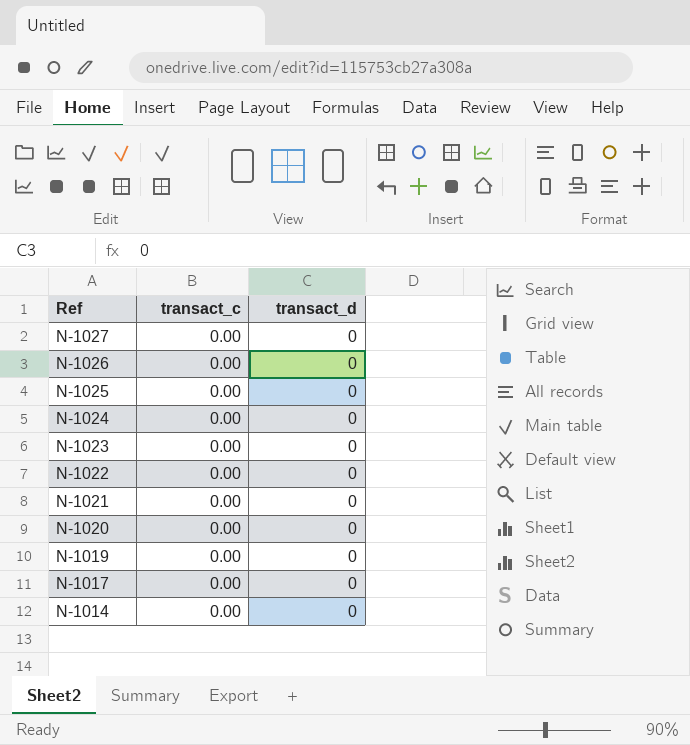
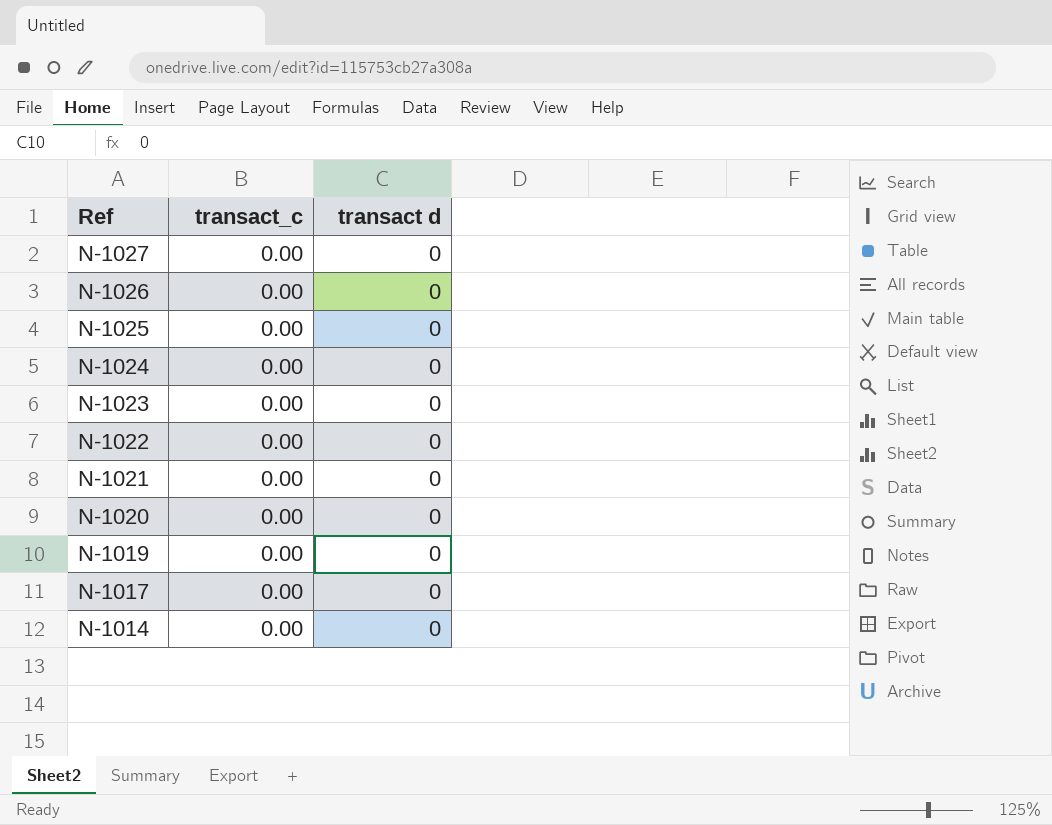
column name: transact_d -> transact d

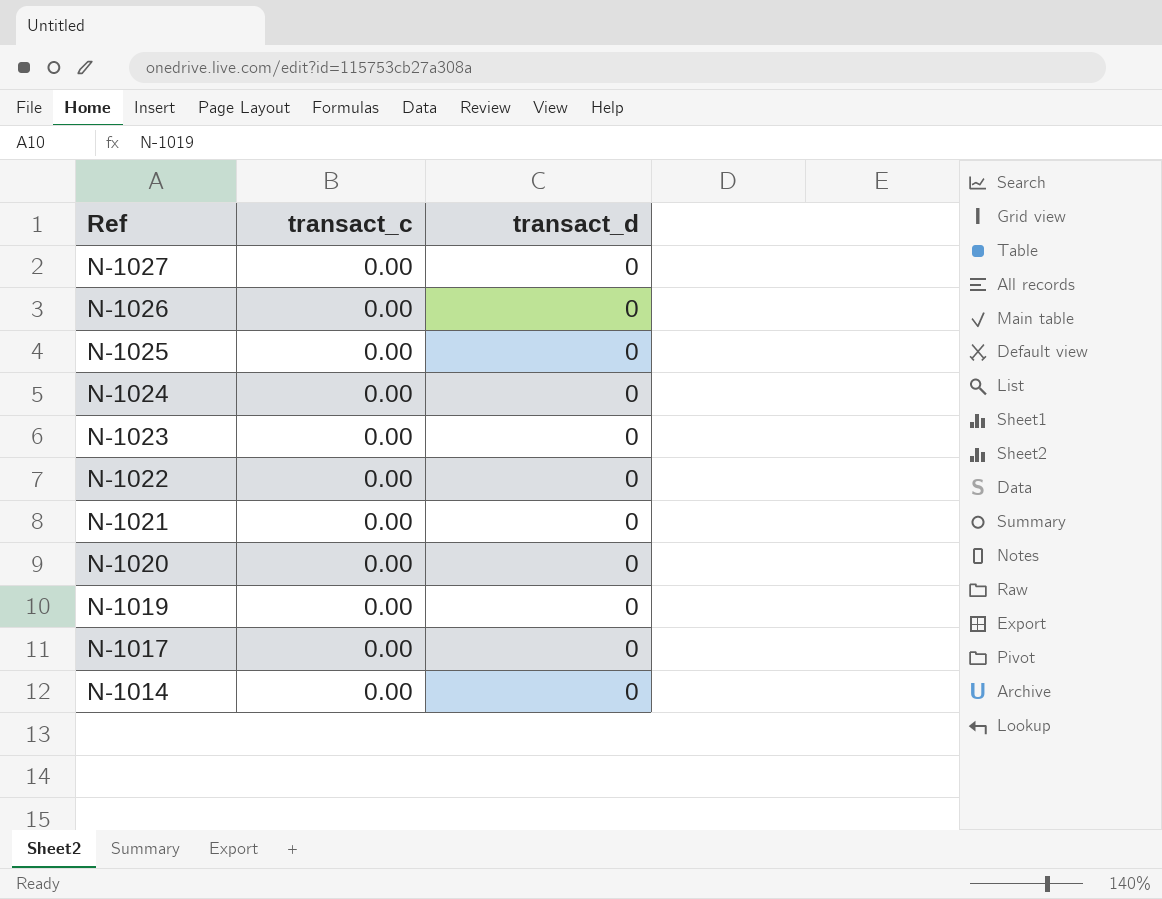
column name: transact d -> transact_d

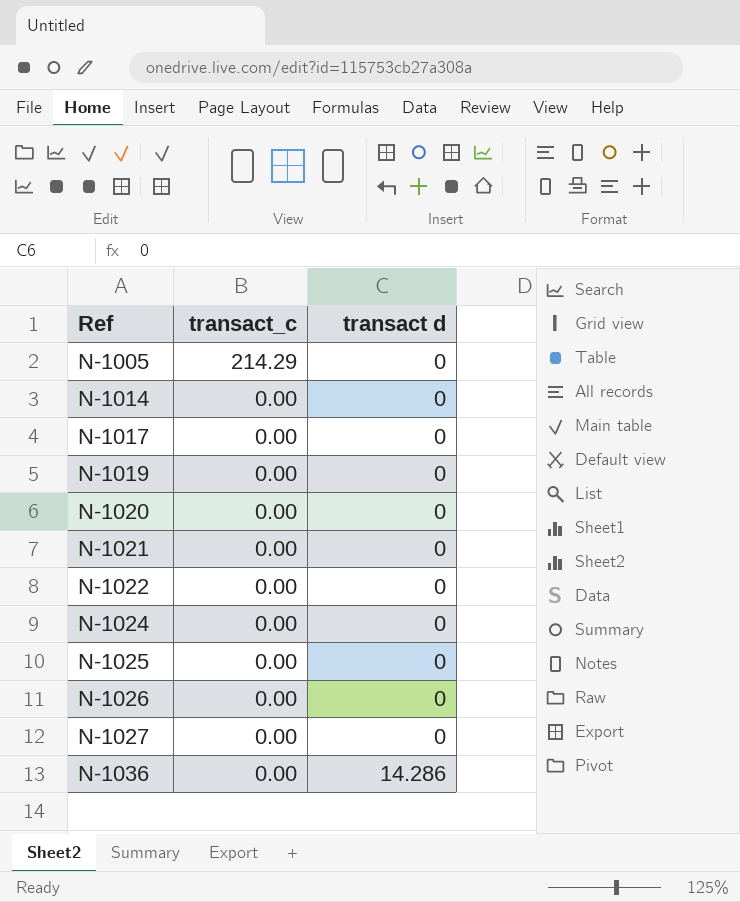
row order: Ref descending -> Ref ascending
column name: transact_d -> transact d
row N-1023: 0.00 | 0 -> none
row N-1005: none -> 214.29 | 0
row N-1036: none -> 0.00 | 14.286

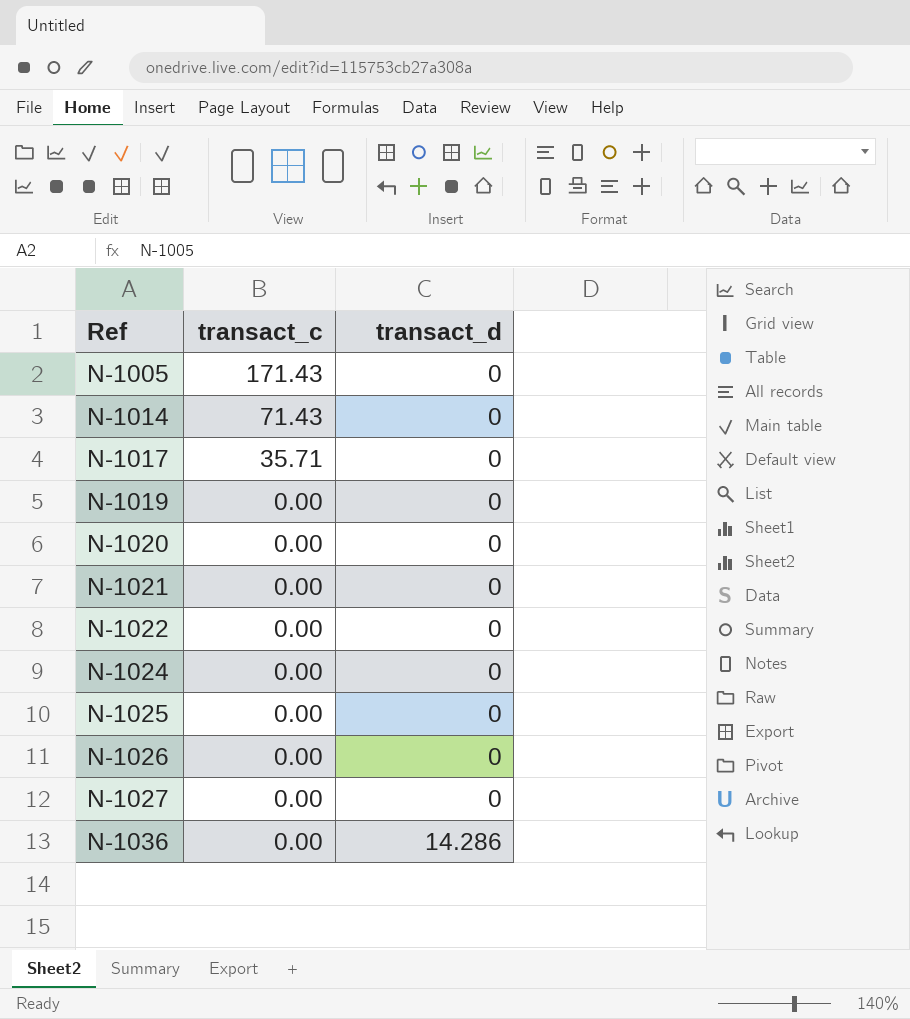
column name: transact d -> transact_d
N-1005 | transact_c: 214.29 -> 171.43
N-1014 | transact_c: 0.00 -> 71.43
N-1017 | transact_c: 0.00 -> 35.71

